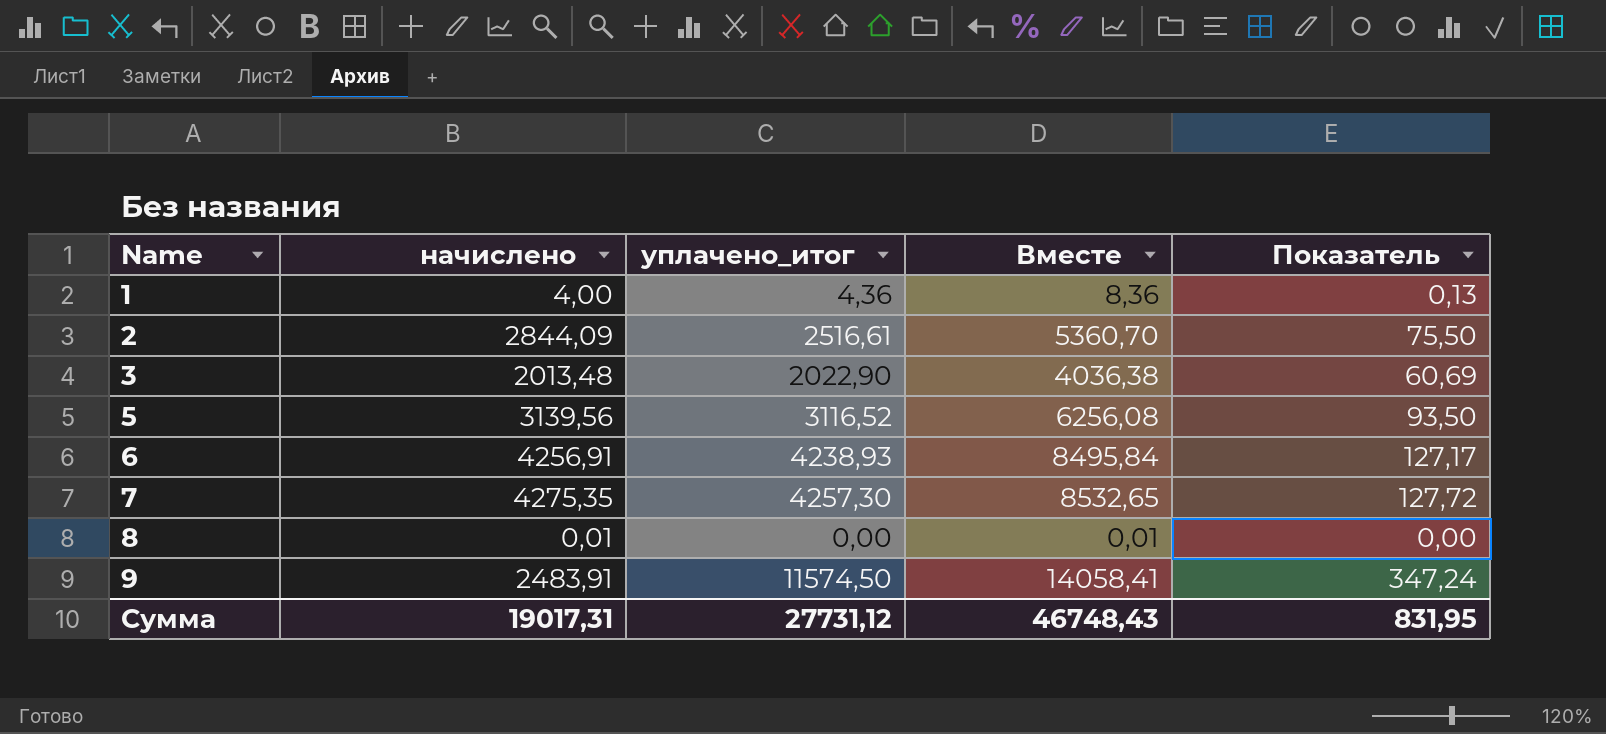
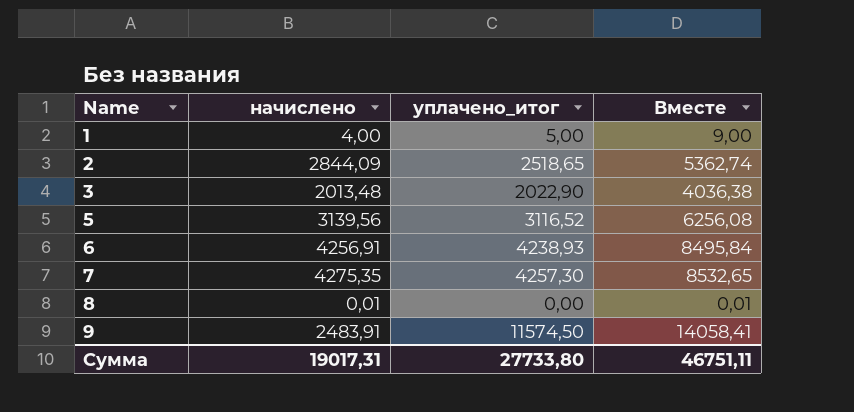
column Показатель | formula: [уплачено_итог] * 0,03 -> none
1 | уплачено_итог: 4,36 -> 5,00
1 | Вместе: 8,36 -> 9,00
2 | уплачено_итог: 2516,61 -> 2518,65
2 | Вместе: 5360,70 -> 5362,74
Сумма | уплачено_итог: 27731,12 -> 27733,80
Сумма | Вместе: 46748,43 -> 46751,11

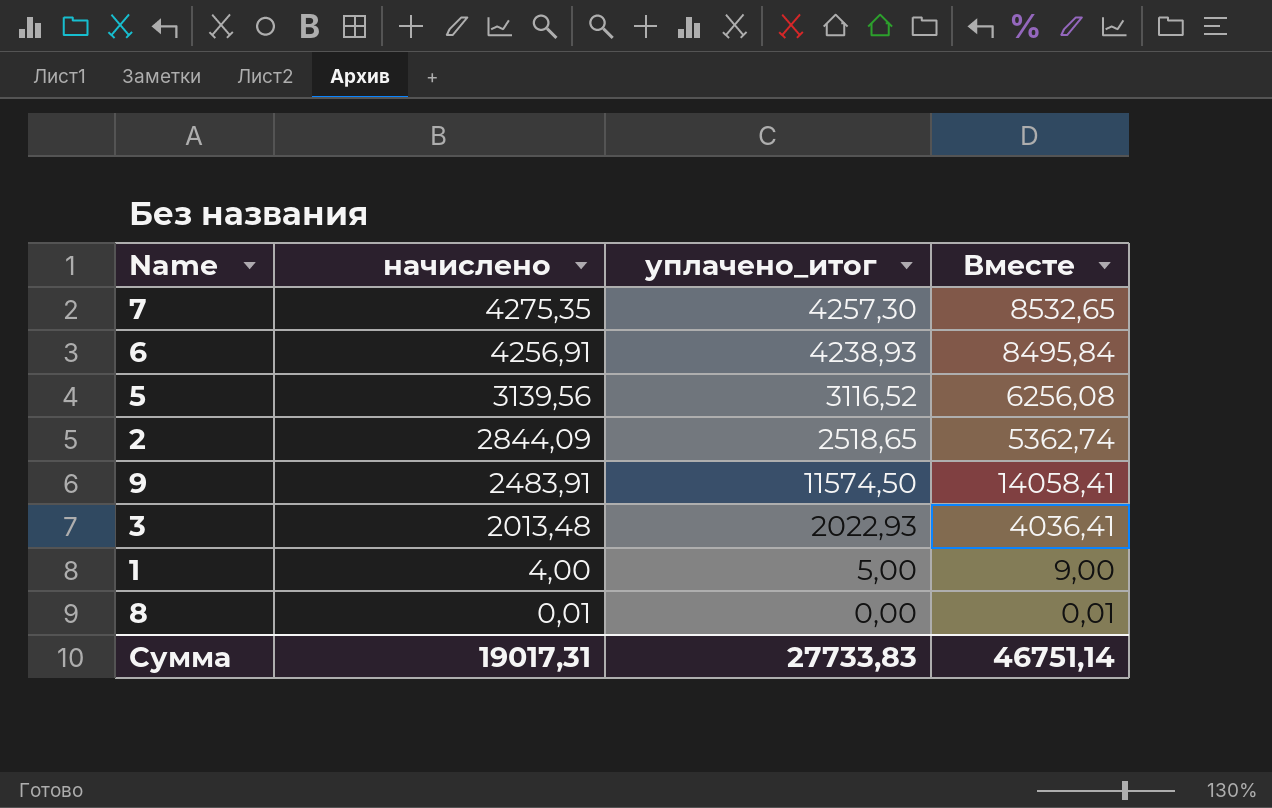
row order: Name ascending -> начислено descending
3 | уплачено_итог: 2022,90 -> 2022,93
3 | Вместе: 4036,38 -> 4036,41
Сумма | уплачено_итог: 27733,80 -> 27733,83
Сумма | Вместе: 46751,11 -> 46751,14

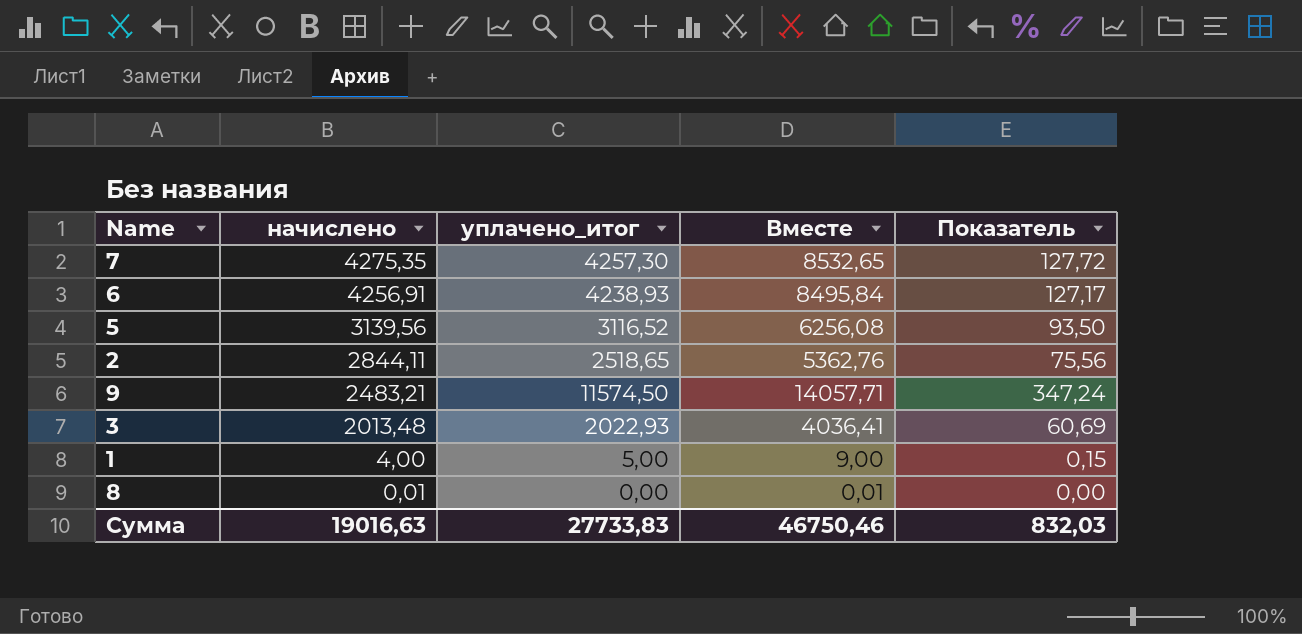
column Показатель | formula: none -> [уплачено_итог] * 0,03
2 | начислено: 2844,09 -> 2844,11
2 | Вместе: 5362,74 -> 5362,76
9 | начислено: 2483,91 -> 2483,21
9 | Вместе: 14058,41 -> 14057,71
Сумма | начислено: 19017,31 -> 19016,63
Сумма | Вместе: 46751,14 -> 46750,46

